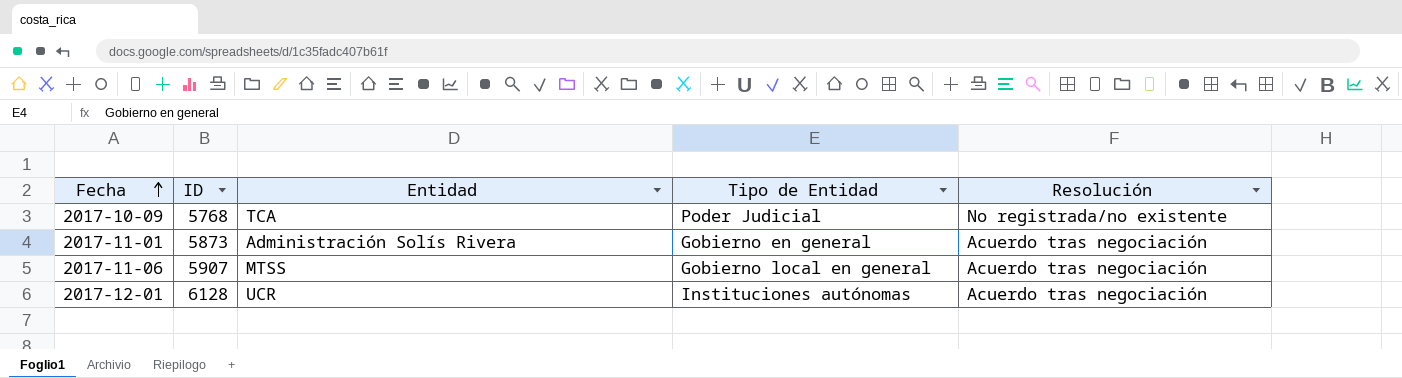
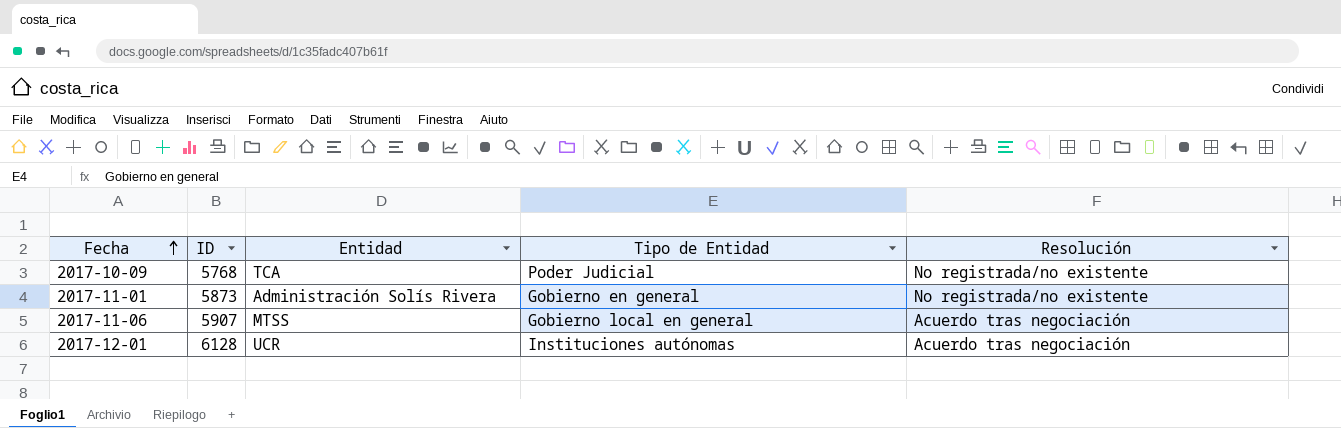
2017-11-01 | Resolución: Acuerdo tras negociación -> No registrada/no existente

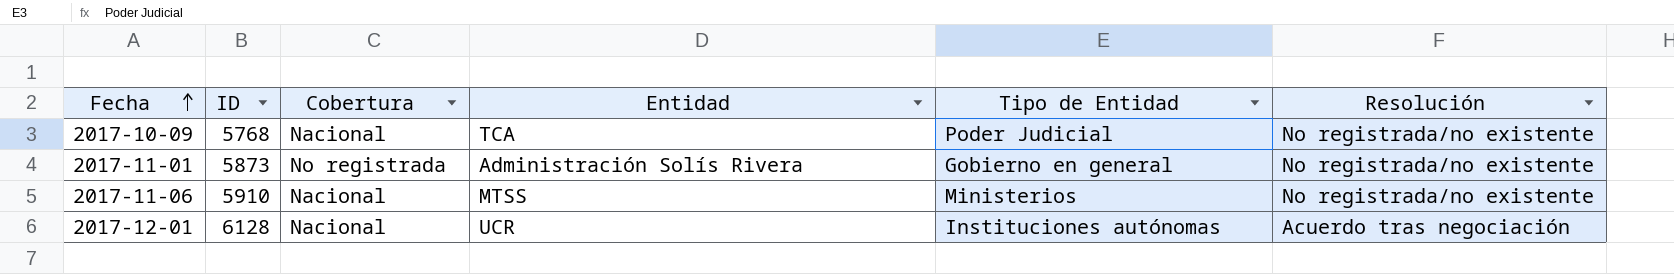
column Cobertura | position: none -> 3
2017-11-06 | ID: 5907 -> 5910
2017-11-06 | Tipo de Entidad: Gobierno local en general -> Ministerios
2017-11-06 | Resolución: Acuerdo tras negociación -> No registrada/no existente

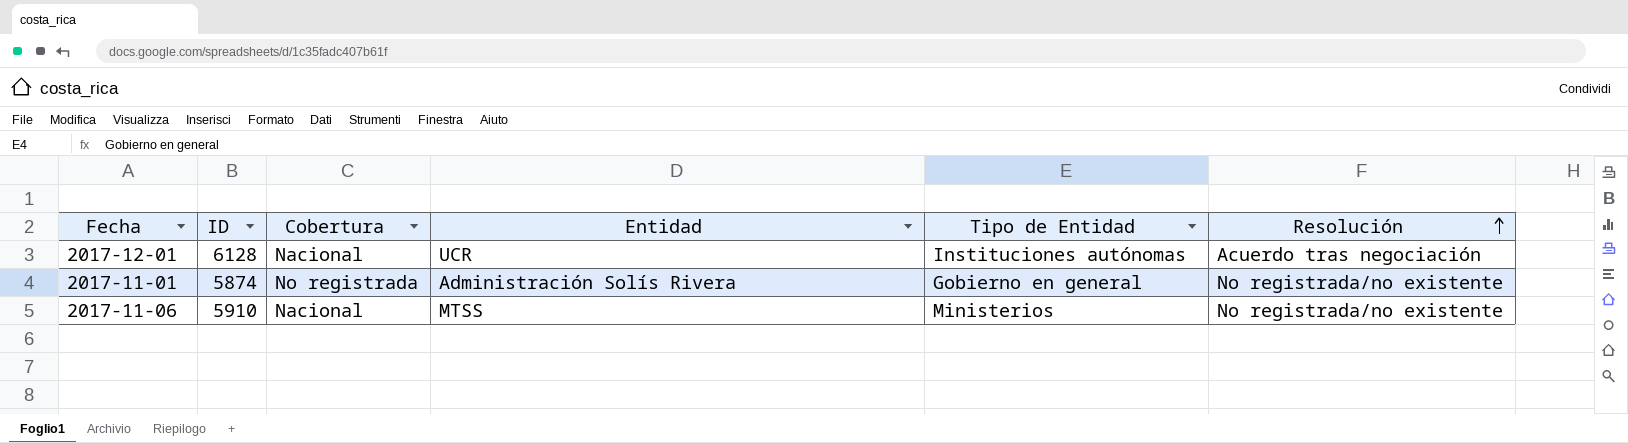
row order: Fecha ascending -> Resolución ascending
row 2017-10-09: 5768 | Nacional | TCA | Poder Judicial | No registrada/no existente -> none
2017-11-01 | ID: 5873 -> 5874

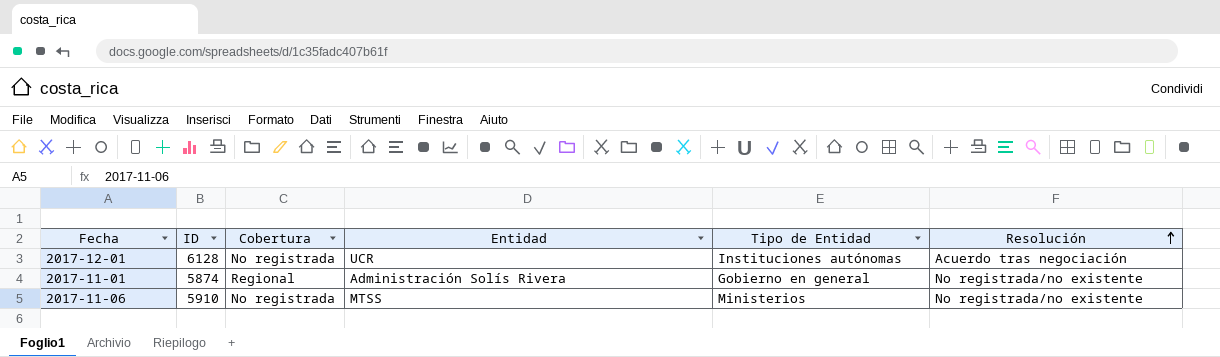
2017-12-01 | Cobertura: Nacional -> No registrada
2017-11-01 | Cobertura: No registrada -> Regional
2017-11-06 | Cobertura: Nacional -> No registrada

